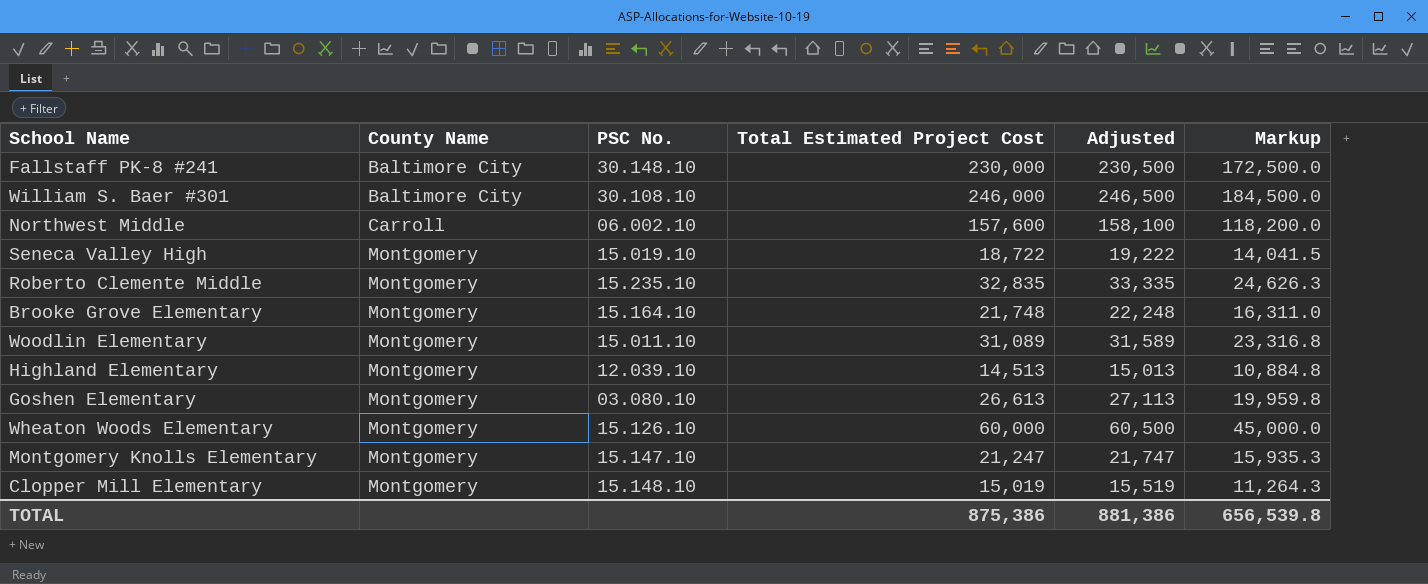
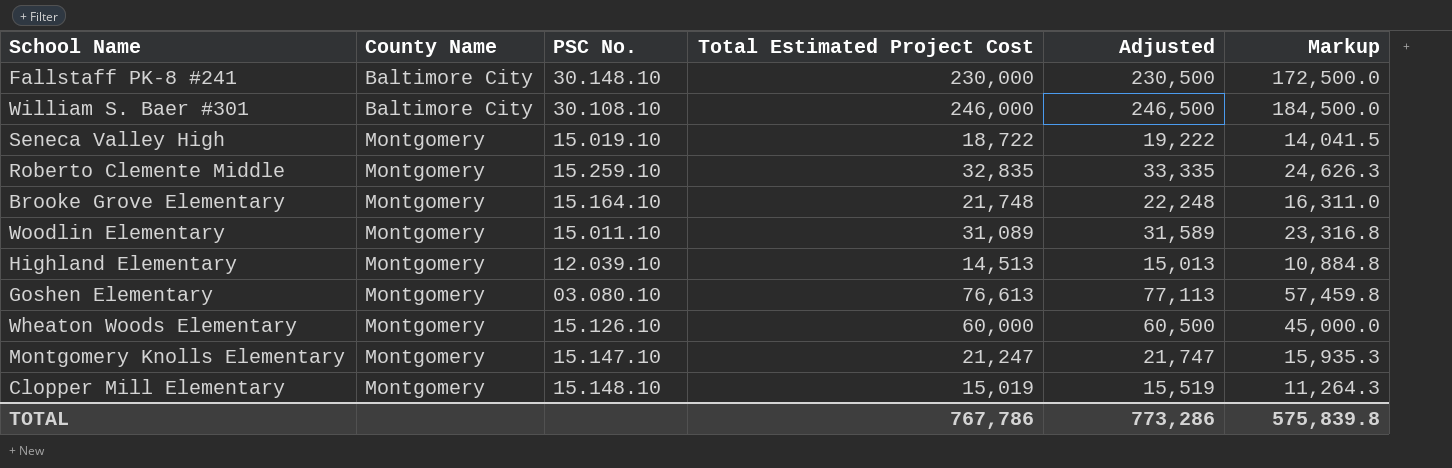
row Northwest Middle: Carroll | 06.002.10 | 157,600 | 158,100 | 118,200.0 -> none
Roberto Clemente Middle | PSC No.: 15.235.10 -> 15.259.10
Goshen Elementary | Total Estimated Project Cost: 26,613 -> 76,613
Goshen Elementary | Adjusted: 27,113 -> 77,113
Goshen Elementary | Markup: 19,959.8 -> 57,459.8
TOTAL | Total Estimated Project Cost: 875,386 -> 767,786
TOTAL | Adjusted: 881,386 -> 773,286
TOTAL | Markup: 656,539.8 -> 575,839.8

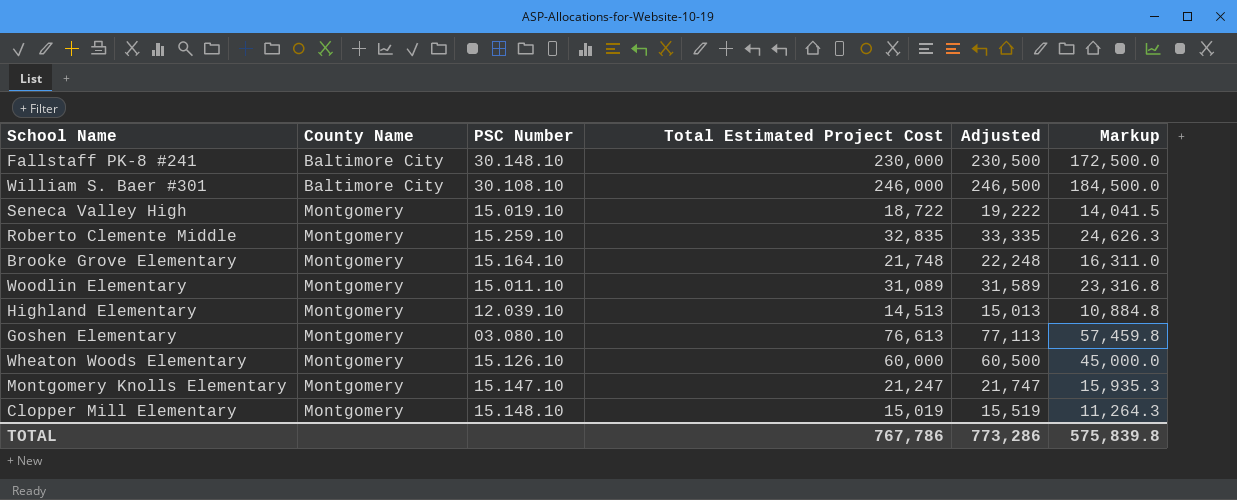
column name: PSC No. -> PSC Number

